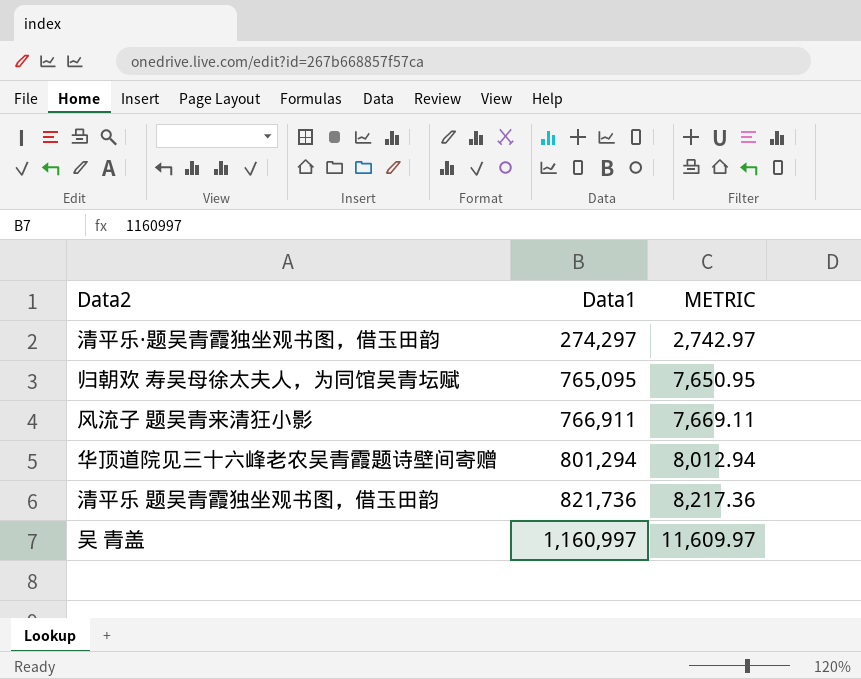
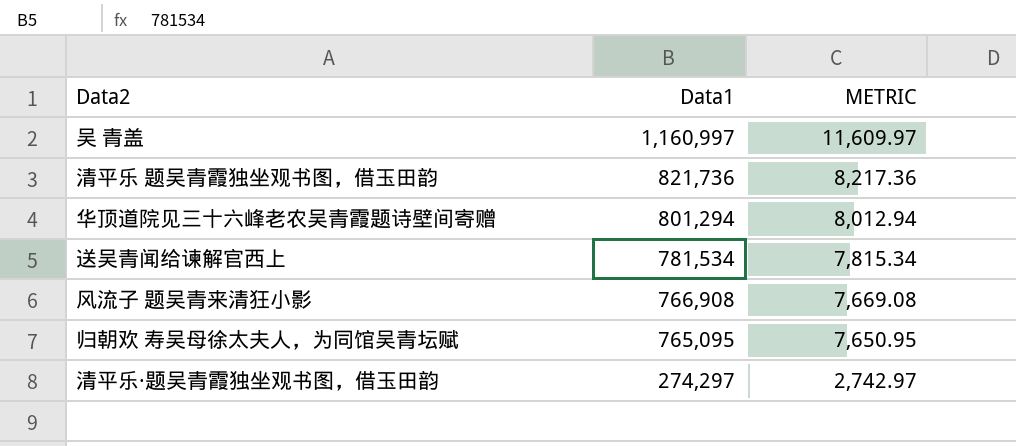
row order: Data1 ascending -> Data1 descending
row 送吴青闻给谏解官西上: none -> 781,534 | 7,815.34
风流子 题吴青来清狂小影 | Data1: 766,911 -> 766,908
风流子 题吴青来清狂小影 | METRIC: 7,669.11 -> 7,669.08

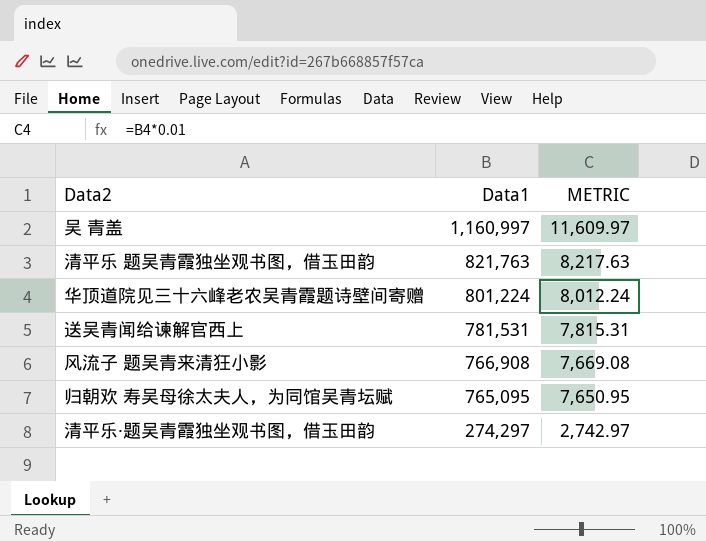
清平乐 题吴青霞独坐观书图，借玉田韵 | Data1: 821,736 -> 821,763
清平乐 题吴青霞独坐观书图，借玉田韵 | METRIC: 8,217.36 -> 8,217.63
华顶道院见三十六峰老农吴青霞题诗壁间寄赠 | Data1: 801,294 -> 801,224
华顶道院见三十六峰老农吴青霞题诗壁间寄赠 | METRIC: 8,012.94 -> 8,012.24
送吴青闻给谏解官西上 | Data1: 781,534 -> 781,531
送吴青闻给谏解官西上 | METRIC: 7,815.34 -> 7,815.31

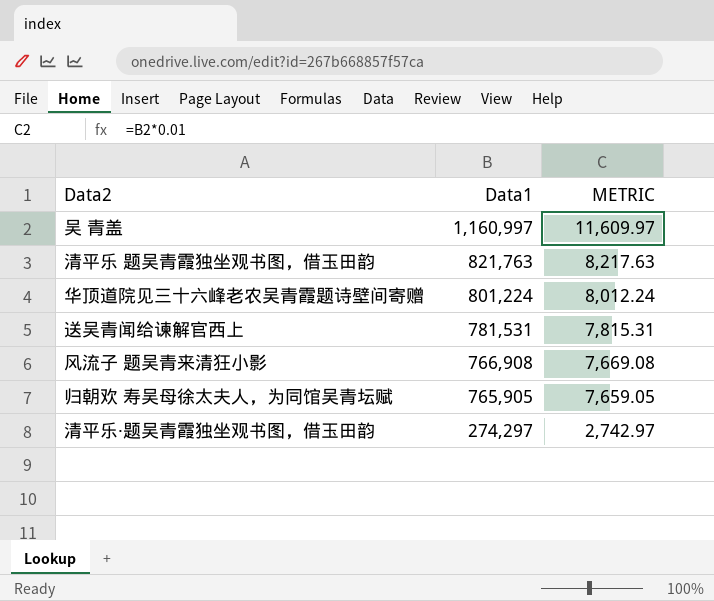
归朝欢 寿吴母徐太夫人，为同馆吴青坛赋 | Data1: 765,095 -> 765,905
归朝欢 寿吴母徐太夫人，为同馆吴青坛赋 | METRIC: 7,650.95 -> 7,659.05

